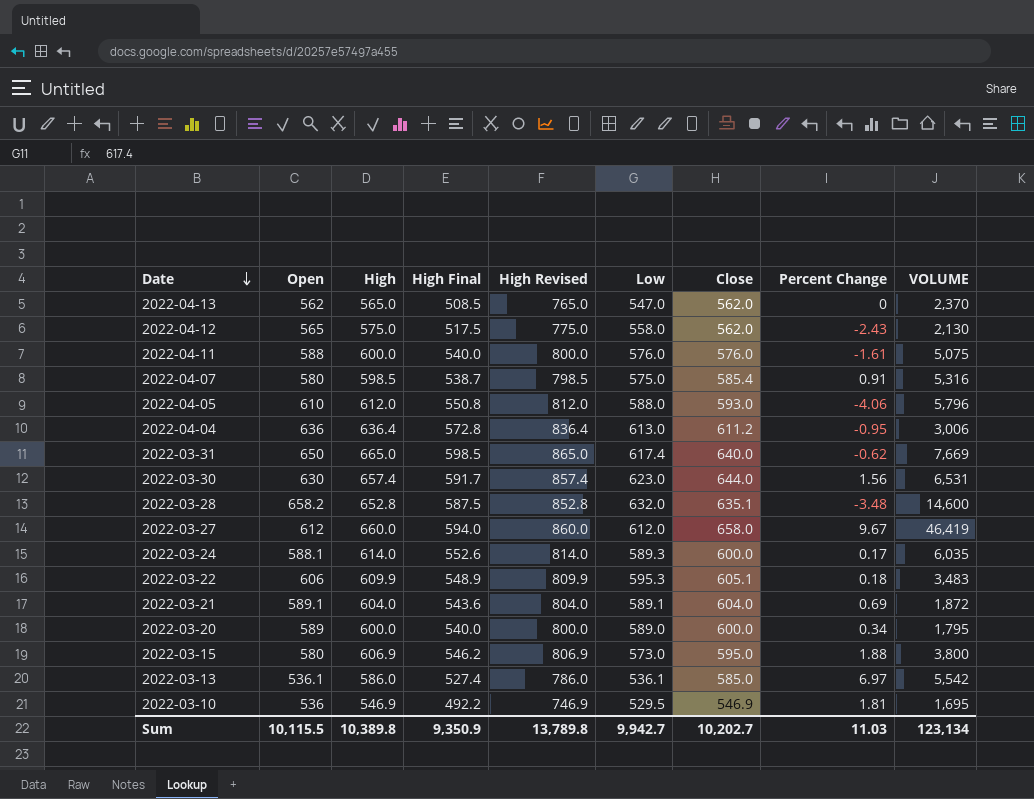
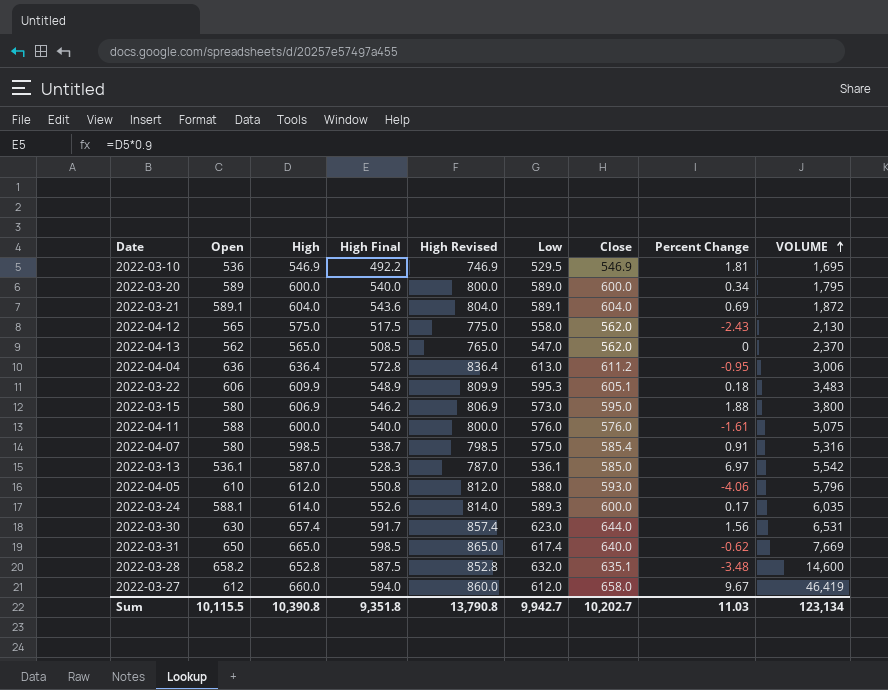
row order: Date descending -> VOLUME ascending
2022-03-13 | High: 586.0 -> 587.0
2022-03-13 | High Final: 527.4 -> 528.3
2022-03-13 | High Revised: 786.0 -> 787.0
Sum | High: 10,389.8 -> 10,390.8
Sum | High Final: 9,350.9 -> 9,351.8
Sum | High Revised: 13,789.8 -> 13,790.8

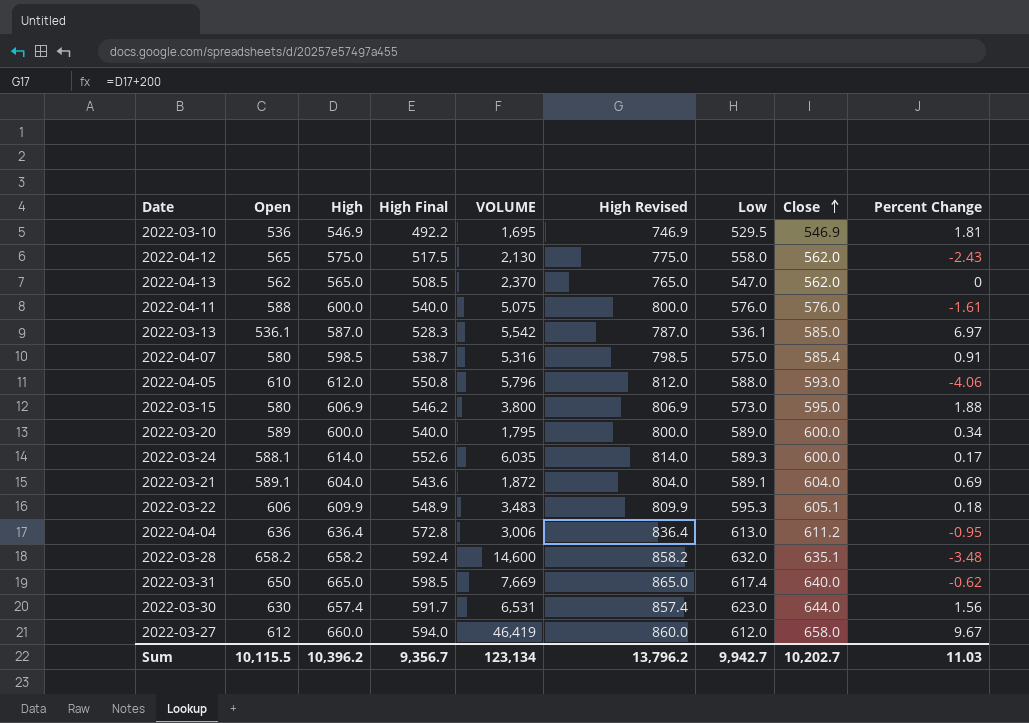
row order: VOLUME ascending -> Close ascending
column VOLUME | position: 9 -> 5
2022-03-28 | High: 652.8 -> 658.2
2022-03-28 | High Final: 587.5 -> 592.4
2022-03-28 | High Revised: 852.8 -> 858.2
Sum | High: 10,390.8 -> 10,396.2
Sum | High Final: 9,351.8 -> 9,356.7
Sum | High Revised: 13,790.8 -> 13,796.2

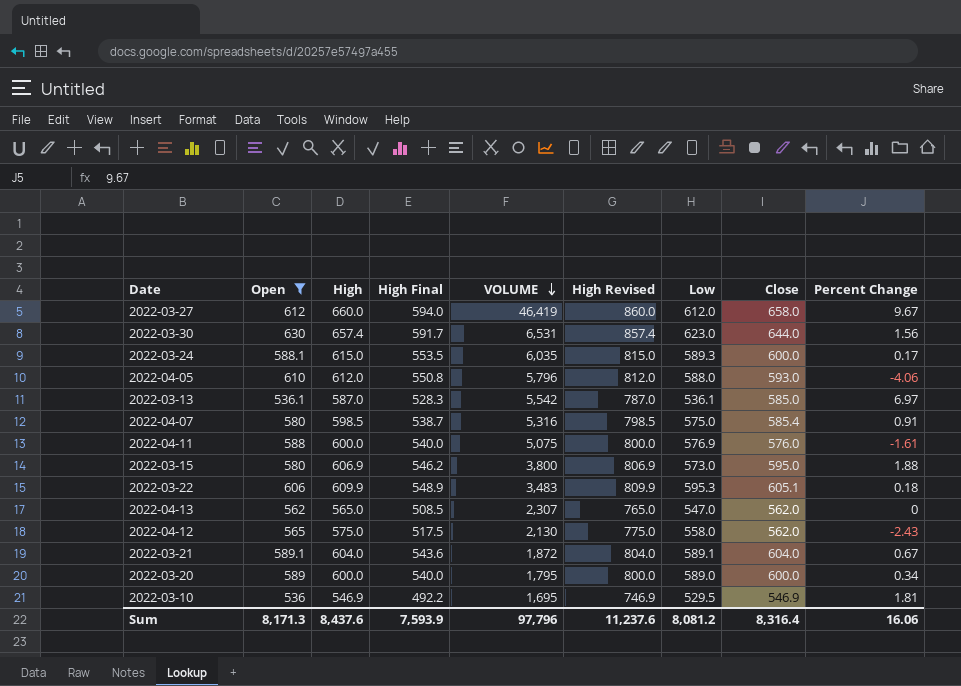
filter: none -> Open <= 630
row order: Close ascending -> VOLUME descending
2022-03-24 | High: 614.0 -> 615.0
2022-03-24 | High Final: 552.6 -> 553.5
2022-03-24 | High Revised: 814.0 -> 815.0
2022-04-11 | Low: 576.0 -> 576.9
2022-04-13 | VOLUME: 2,370 -> 2,307
2022-03-21 | Percent Change: 0.69 -> 0.67
Sum | Open: 10,115.5 -> 8,171.3
Sum | High: 10,396.2 -> 8,437.6
Sum | High Final: 9,356.7 -> 7,593.9
Sum | VOLUME: 123,134 -> 97,796
Sum | High Revised: 13,796.2 -> 11,237.6
Sum | Low: 9,942.7 -> 8,081.2
Sum | Close: 10,202.7 -> 8,316.4
Sum | Percent Change: 11.03 -> 16.06

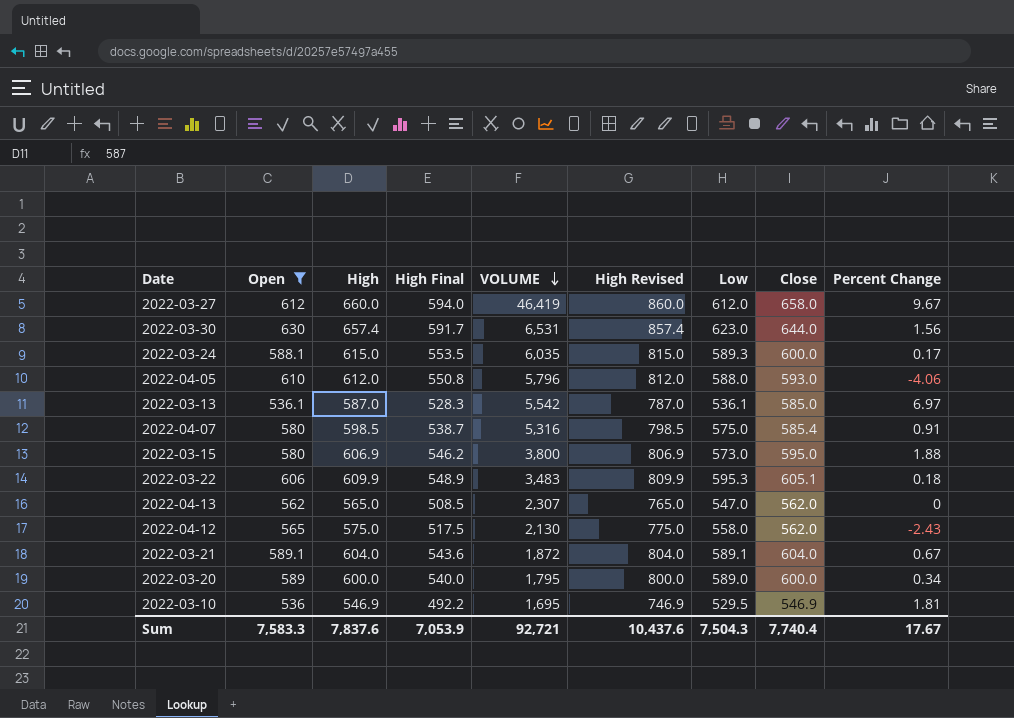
row 2022-04-11: 588 | 600.0 | 540.0 | 5,075 | 800.0 | 576.9 | 576.0 | -1.61 -> none
Sum | Open: 8,171.3 -> 7,583.3
Sum | High: 8,437.6 -> 7,837.6
Sum | High Final: 7,593.9 -> 7,053.9
Sum | VOLUME: 97,796 -> 92,721
Sum | High Revised: 11,237.6 -> 10,437.6
Sum | Low: 8,081.2 -> 7,504.3
Sum | Close: 8,316.4 -> 7,740.4
Sum | Percent Change: 16.06 -> 17.67

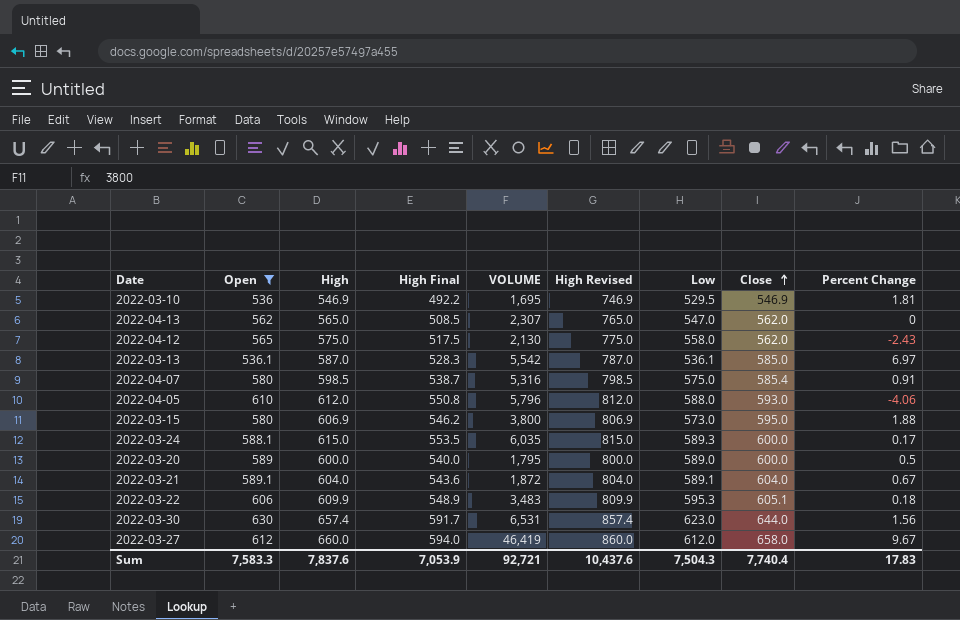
row order: VOLUME descending -> Close ascending
2022-03-20 | Percent Change: 0.34 -> 0.5
Sum | Percent Change: 17.67 -> 17.83

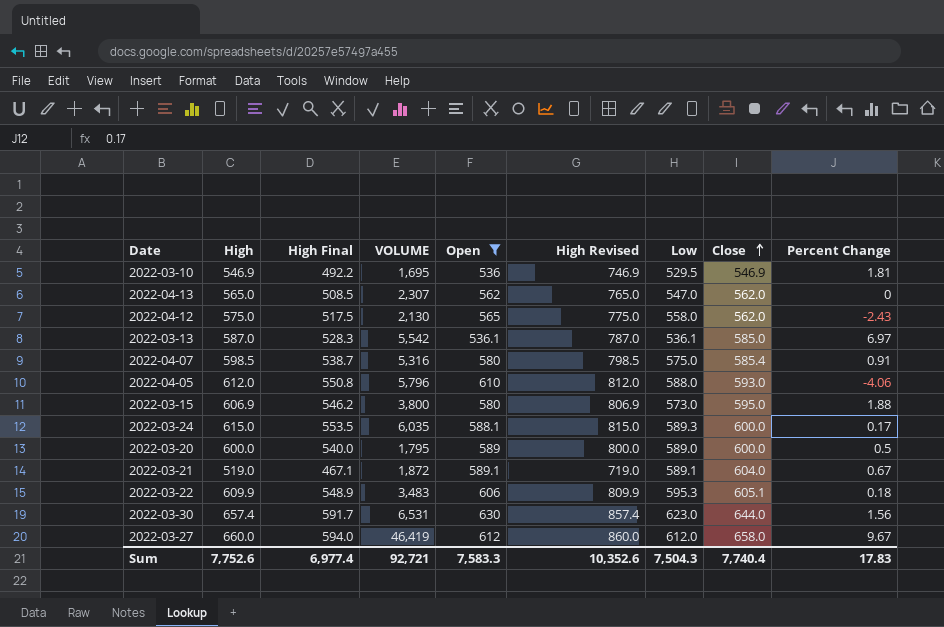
column Open | position: 2 -> 5
2022-03-21 | High: 604.0 -> 519.0
2022-03-21 | High Final: 543.6 -> 467.1
2022-03-21 | High Revised: 804.0 -> 719.0
Sum | High: 7,837.6 -> 7,752.6
Sum | High Final: 7,053.9 -> 6,977.4
Sum | High Revised: 10,437.6 -> 10,352.6

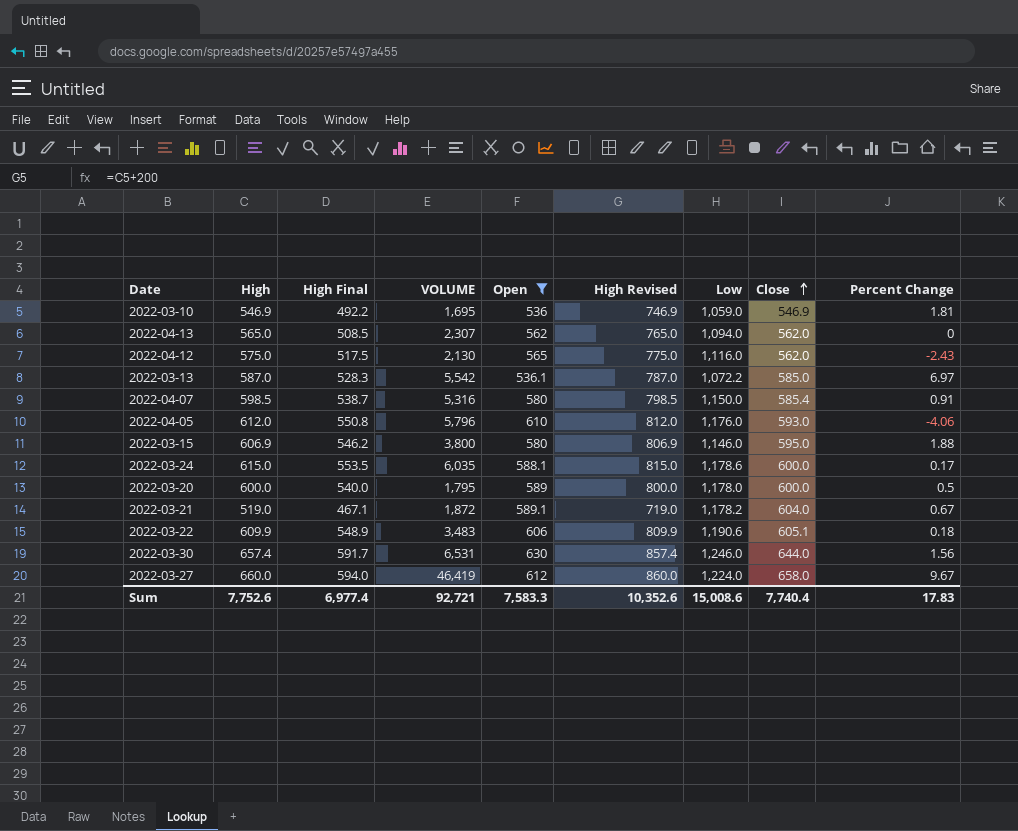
2022-03-10 | Low: 529.5 -> 1,059.0
2022-04-13 | Low: 547.0 -> 1,094.0
2022-04-12 | Low: 558.0 -> 1,116.0
2022-03-13 | Low: 536.1 -> 1,072.2
2022-04-07 | Low: 575.0 -> 1,150.0
2022-04-05 | Low: 588.0 -> 1,176.0
2022-03-15 | Low: 573.0 -> 1,146.0
2022-03-24 | Low: 589.3 -> 1,178.6
2022-03-20 | Low: 589.0 -> 1,178.0
2022-03-21 | Low: 589.1 -> 1,178.2
2022-03-22 | Low: 595.3 -> 1,190.6
2022-03-30 | Low: 623.0 -> 1,246.0
2022-03-27 | Low: 612.0 -> 1,224.0
Sum | Low: 7,504.3 -> 15,008.6

